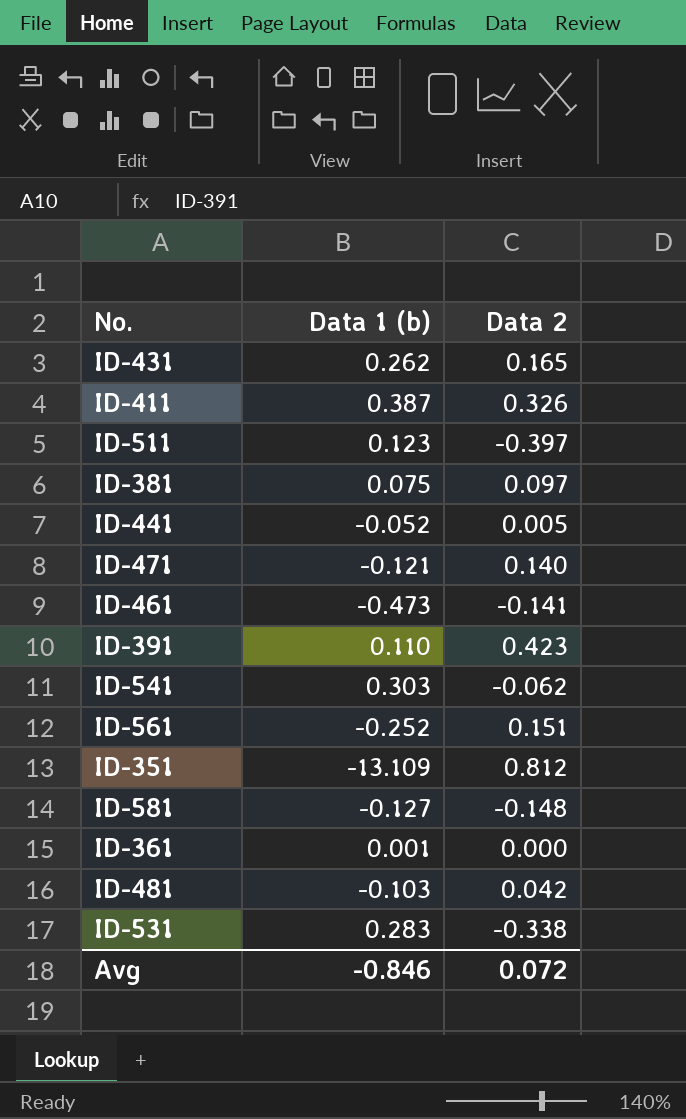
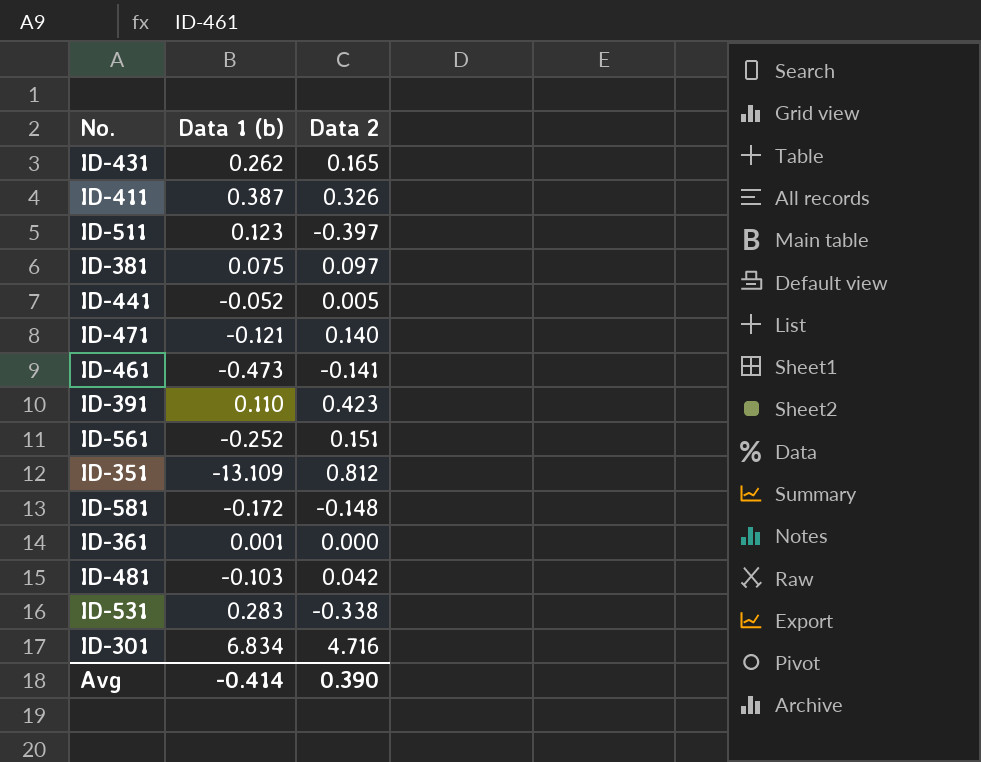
row ID-541: 0.303 | -0.062 -> none
ID-581 | Data 1 (b): -0.127 -> -0.172
row ID-301: none -> 6.834 | 4.716
Avg | Data 1 (b): -0.846 -> -0.414
Avg | Data 2: 0.072 -> 0.390

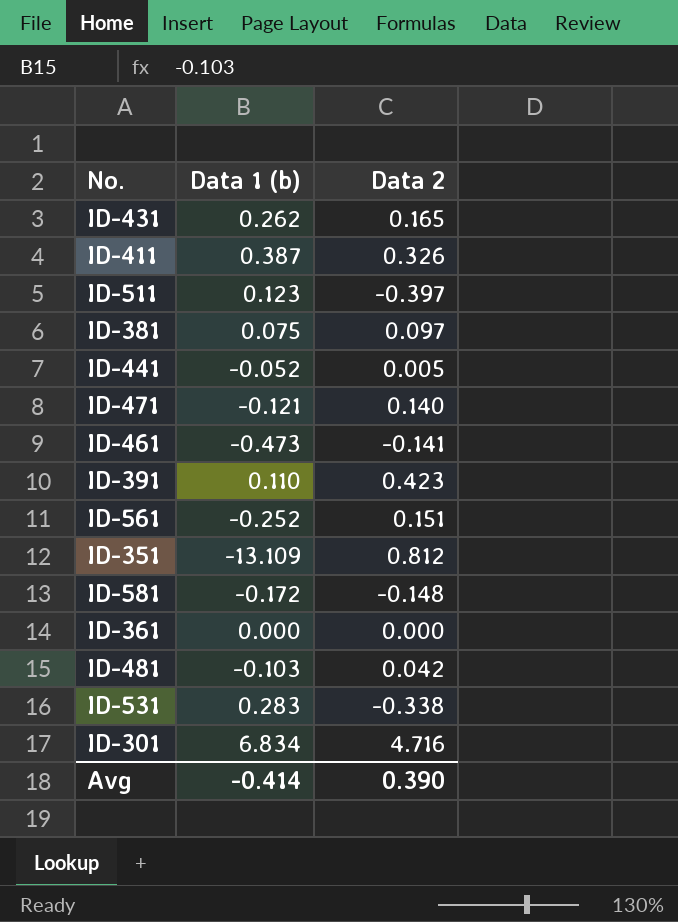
ID-361 | Data 1 (b): 0.001 -> 0.000

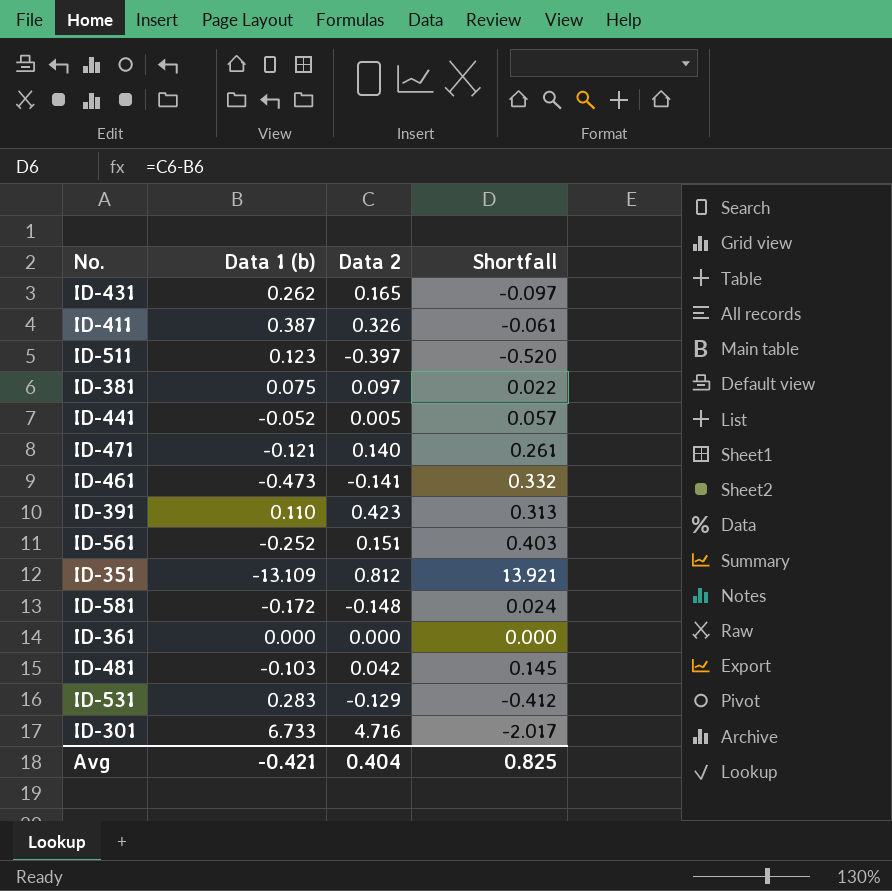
column Shortfall | formula: none -> [Data 2] - [Data 1 (b)]
ID-531 | Data 2: -0.338 -> -0.129
ID-301 | Data 1 (b): 6.834 -> 6.733
Avg | Data 1 (b): -0.414 -> -0.421
Avg | Data 2: 0.390 -> 0.404

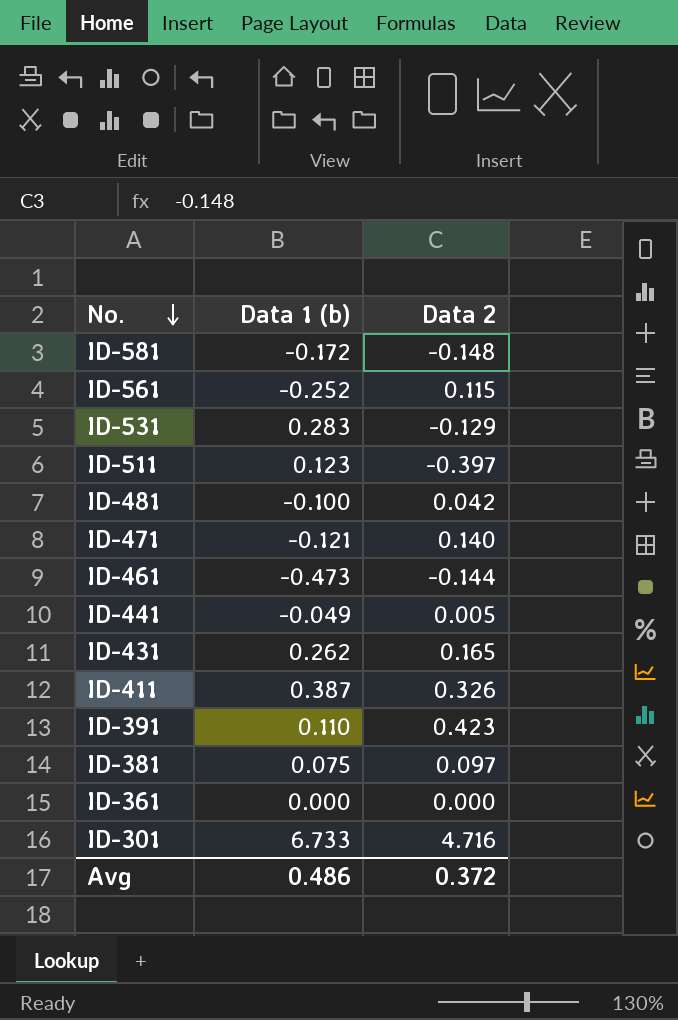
row order: none -> No. descending
column Shortfall | formula: [Data 2] - [Data 1 (b)] -> none
row ID-351: -13.109 | 0.812 | 13.921 -> none
ID-561 | Data 2: 0.151 -> 0.115
ID-481 | Data 1 (b): -0.103 -> -0.100
ID-461 | Data 2: -0.141 -> -0.144
ID-441 | Data 1 (b): -0.052 -> -0.049
Avg | Data 1 (b): -0.421 -> 0.486
Avg | Data 2: 0.404 -> 0.372

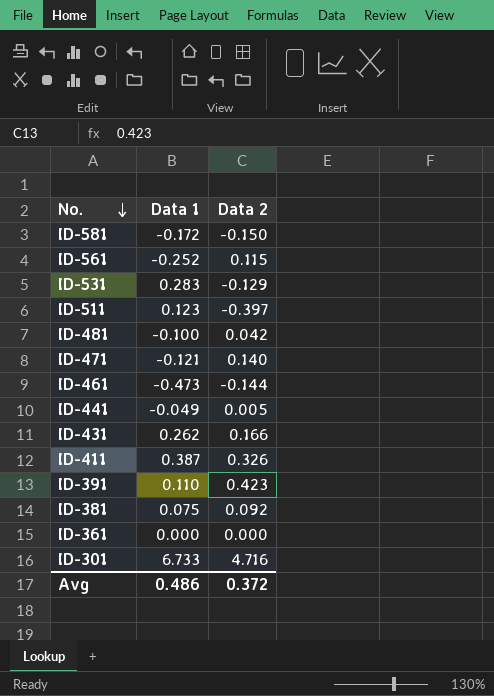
column name: Data 1 (b) -> Data 1
ID-581 | Data 2: -0.148 -> -0.150
ID-431 | Data 2: 0.165 -> 0.166
ID-381 | Data 2: 0.097 -> 0.092

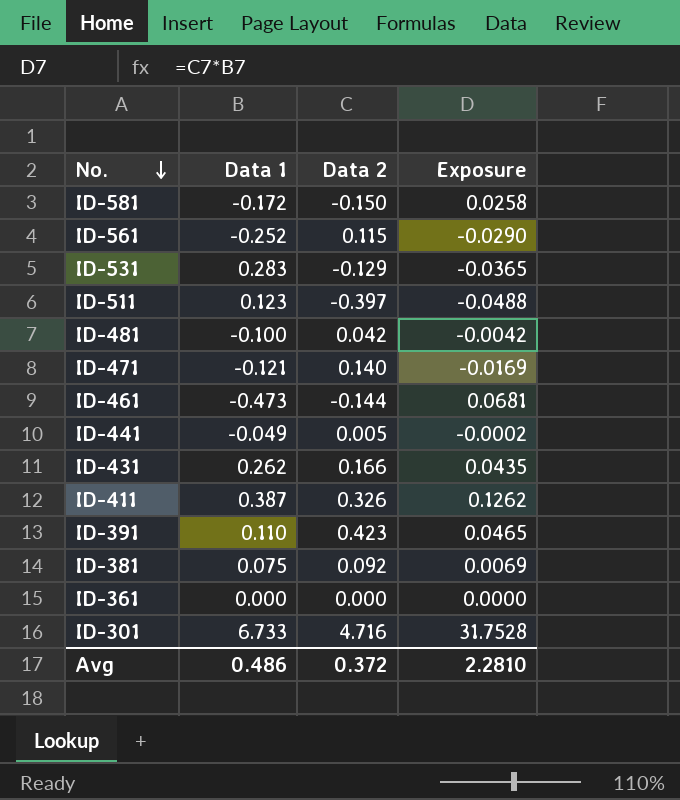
column Exposure | formula: none -> [Data 1] * [Data 2]

